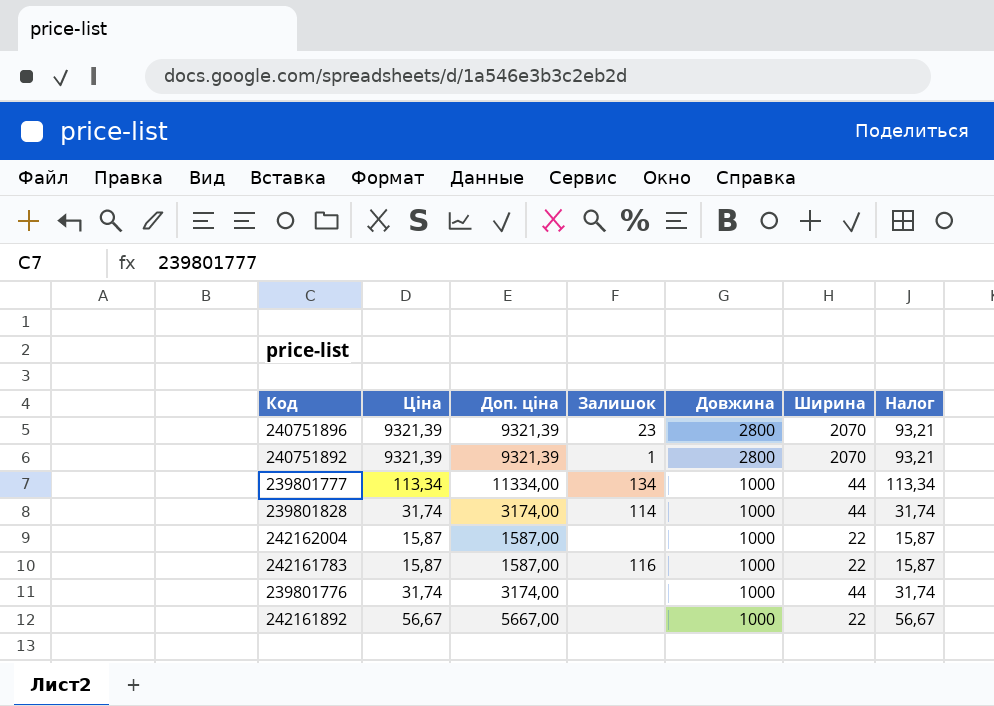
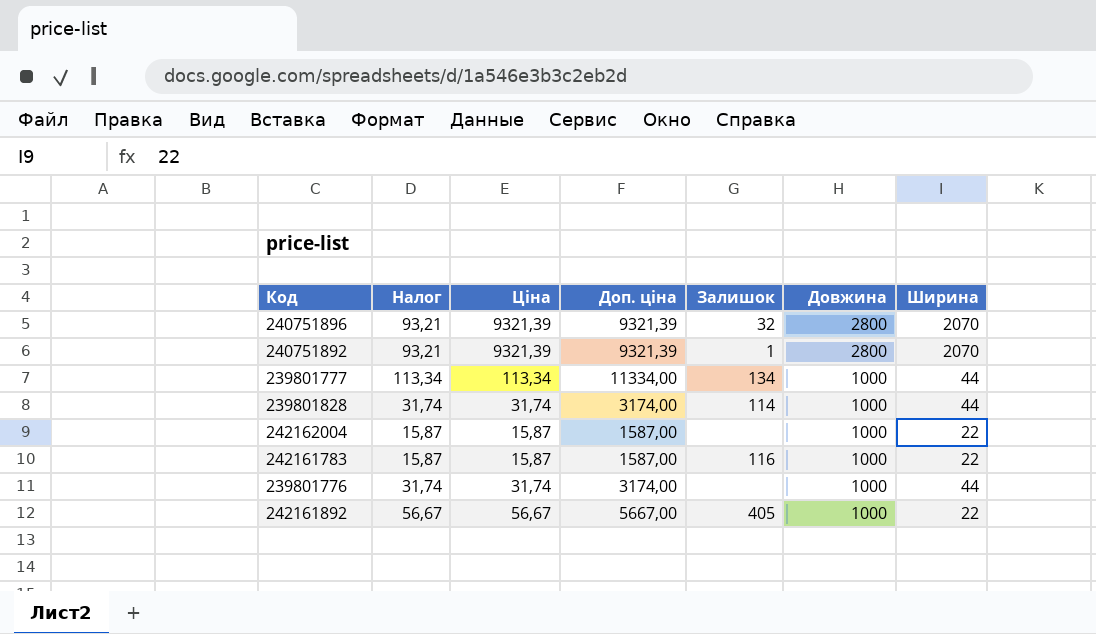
column Налог | position: 7 -> 2
240751896 | Залишок: 23 -> 32
242161892 | Залишок: none -> 405

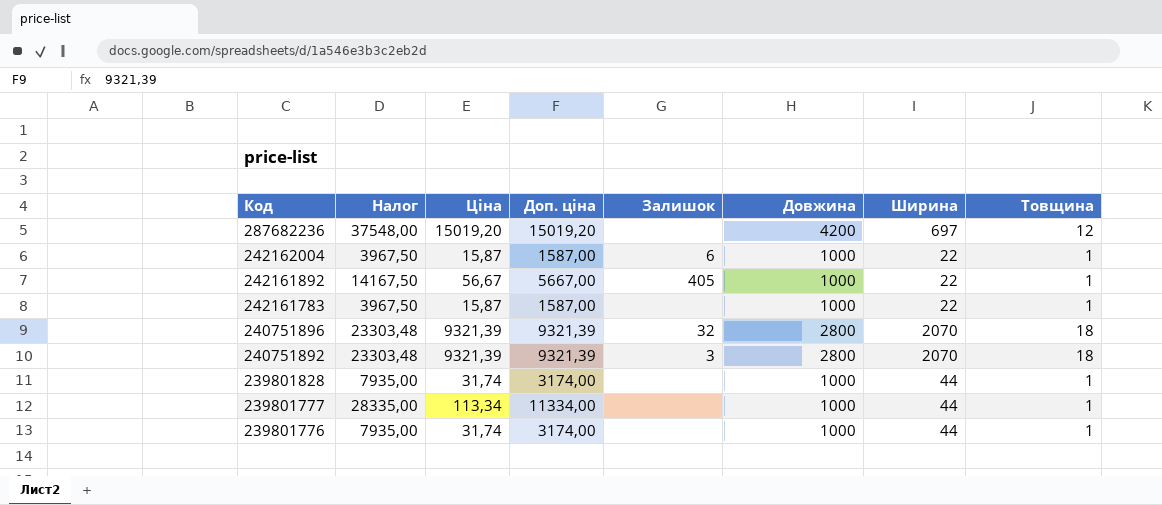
row order: Довжина descending -> Код descending
column Налог | formula: [Доп. ціна] * 0,01 -> [Доп. ціна] * 2,5
column Товщина | position: none -> 8
row 287682236: none -> 37548,00 | 15019,20 | 15019,20 | none | 4200 | 697 | 12
242162004 | Залишок: none -> 6
242161783 | Залишок: 116 -> none
240751892 | Залишок: 1 -> 3
239801828 | Залишок: 114 -> none
239801777 | Залишок: 134 -> none

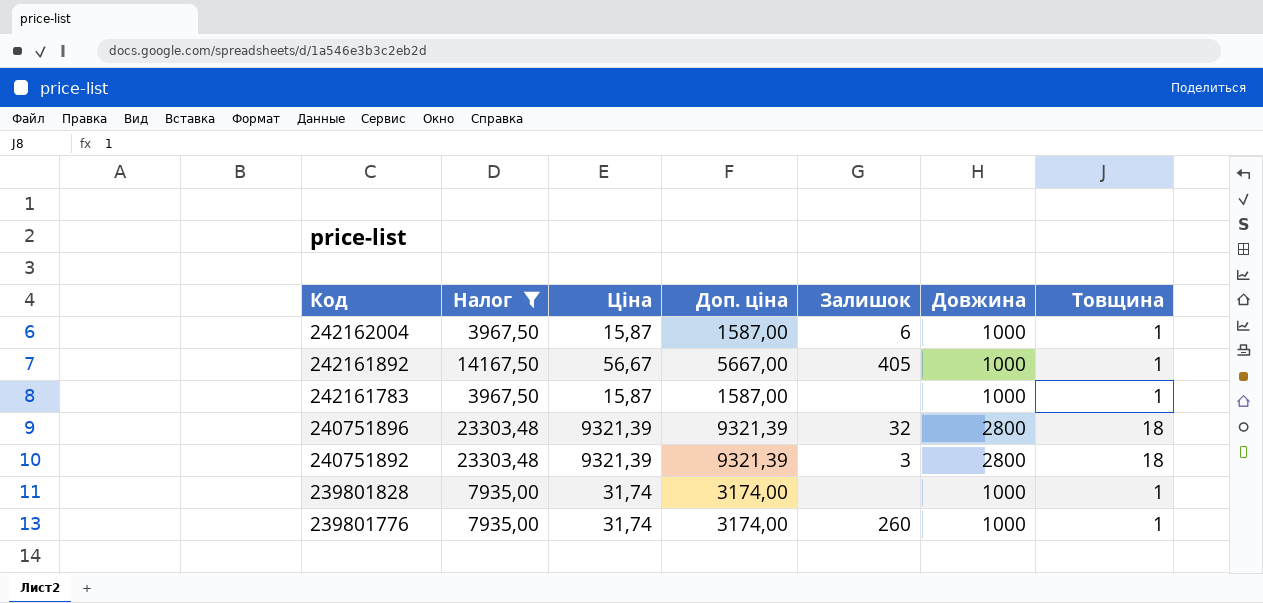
filter: none -> Налог <= 23303,48
column Ширина | position: 7 -> none
239801776 | Залишок: none -> 260

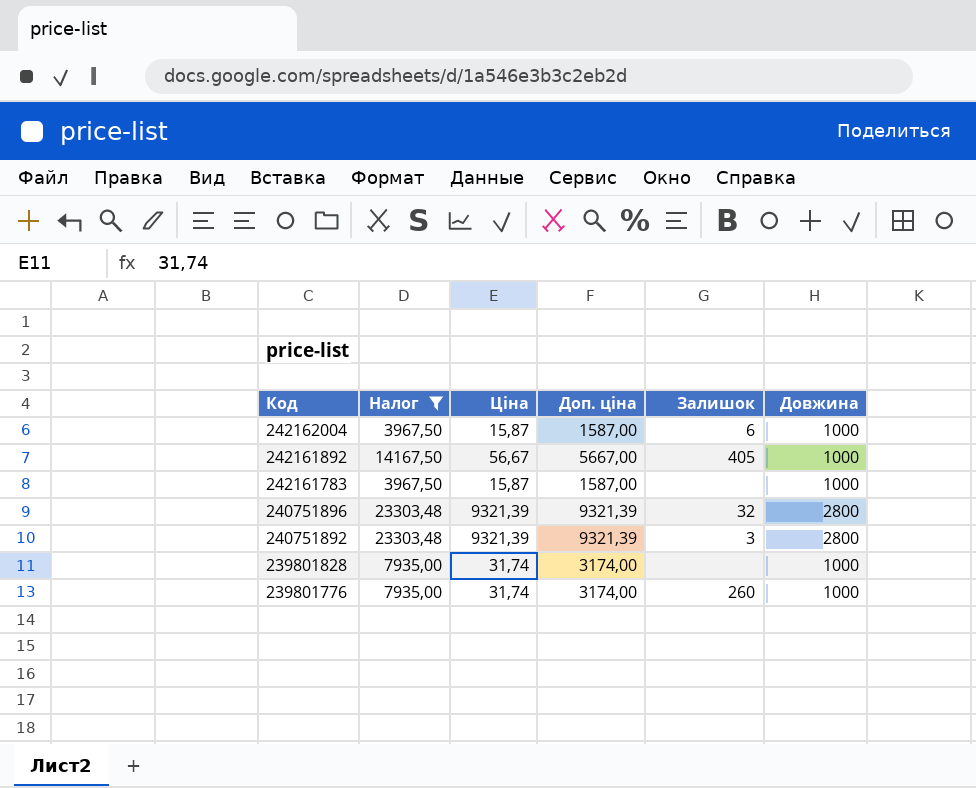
column Товщина | position: 7 -> none

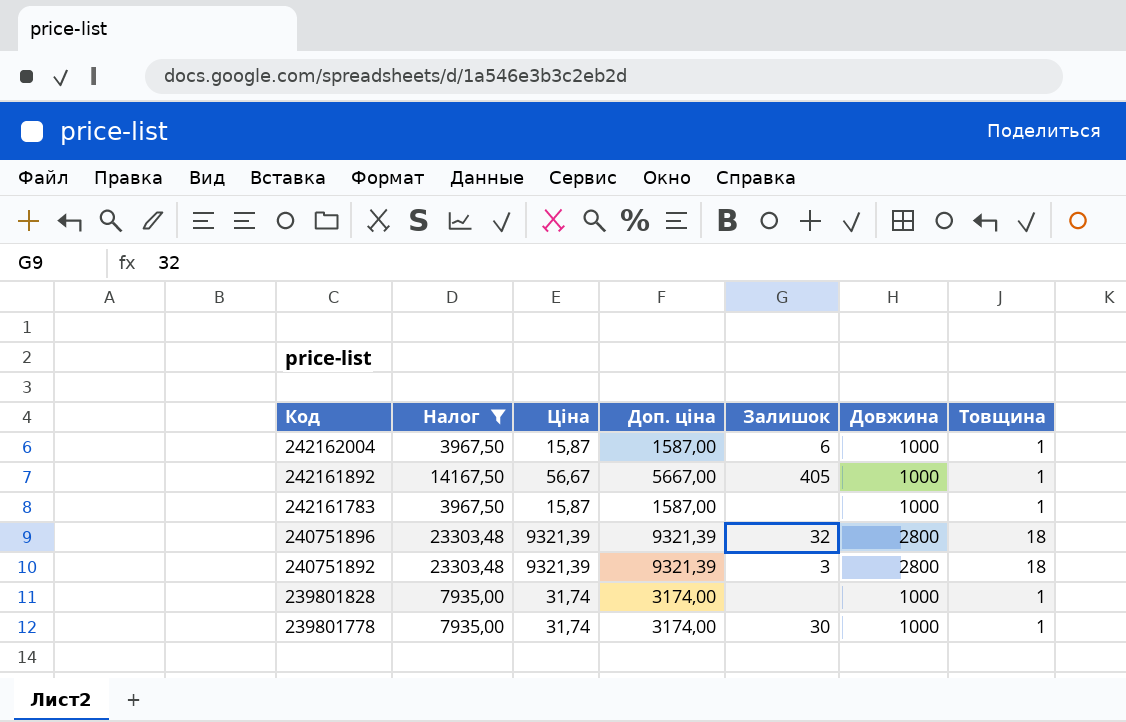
column Товщина | position: none -> 7
row 239801776: 7935,00 | 31,74 | 3174,00 | 260 | 1000 -> none
row 239801778: none -> 7935,00 | 31,74 | 3174,00 | 30 | 1000 | 1

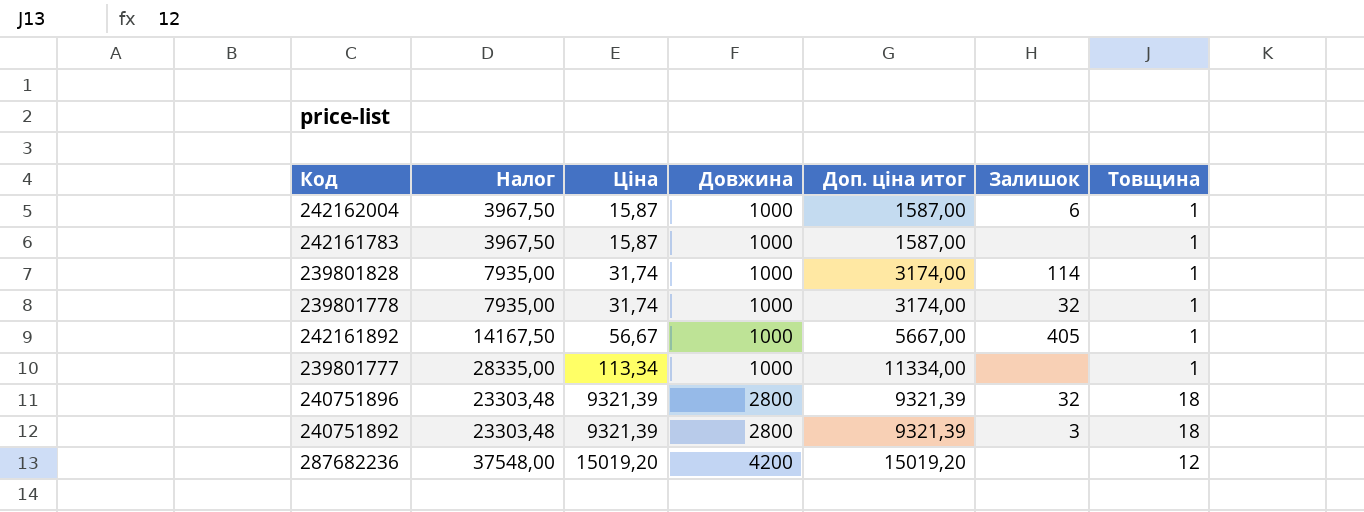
filter: Налог <= 23303,48 -> none
row order: Код descending -> Ціна ascending
column Довжина | position: 6 -> 4
column name: Доп. ціна -> Доп. ціна итог
239801828 | Залишок: none -> 114
239801778 | Залишок: 30 -> 32

